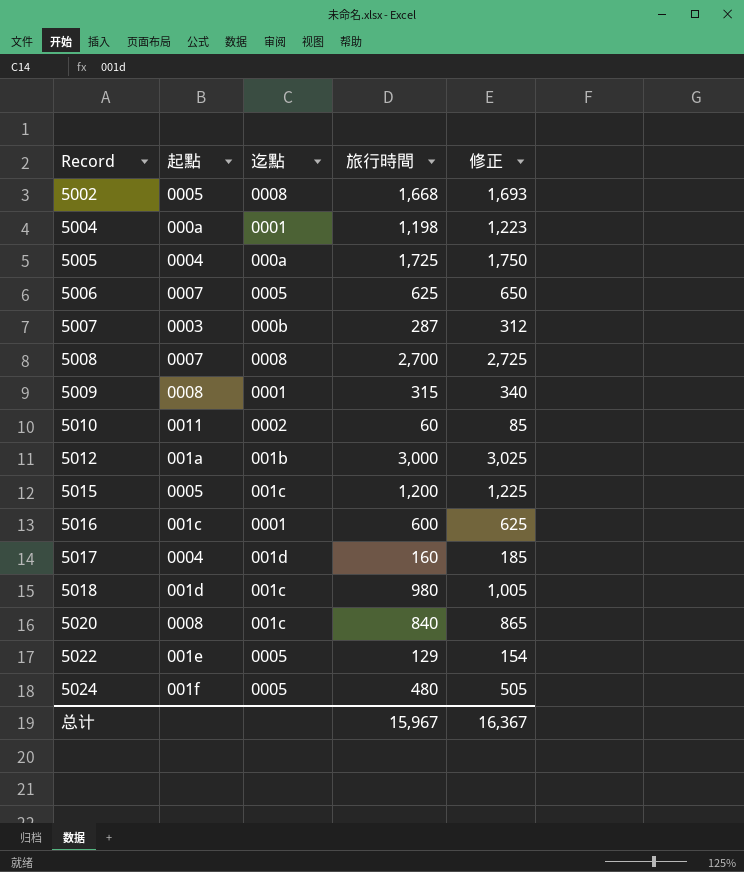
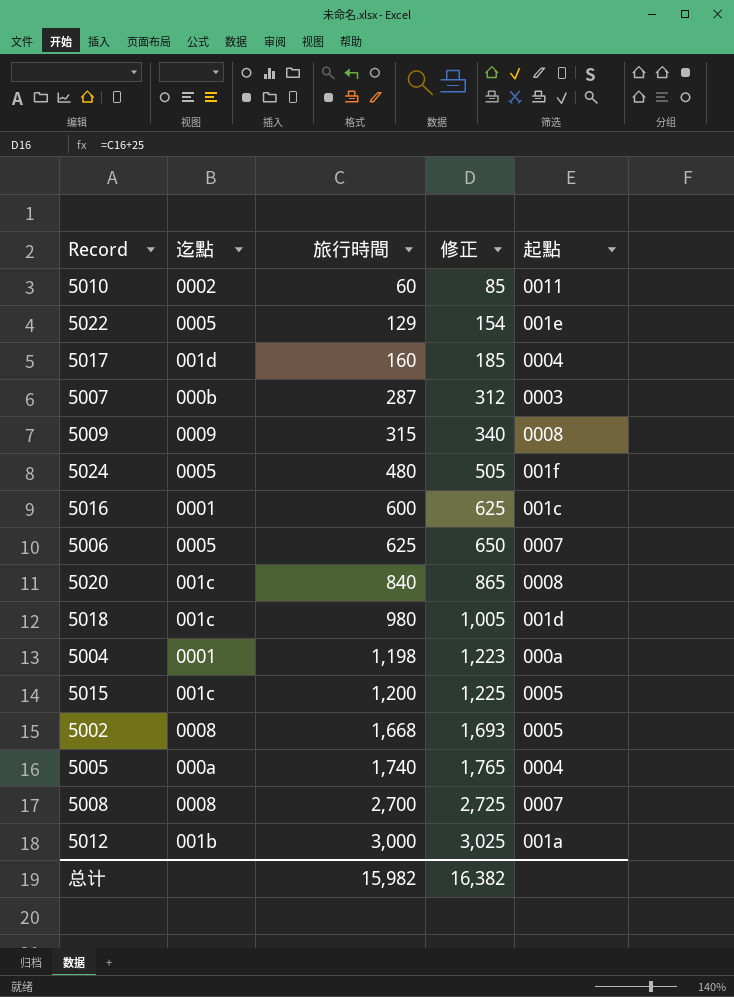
row order: Record ascending -> 旅行時間 ascending
column 起點 | position: 2 -> 5
5009 | 迄點: 0001 -> 0009
5005 | 旅行時間: 1,725 -> 1,740
5005 | 修正: 1,750 -> 1,765
总计 | 旅行時間: 15,967 -> 15,982
总计 | 修正: 16,367 -> 16,382

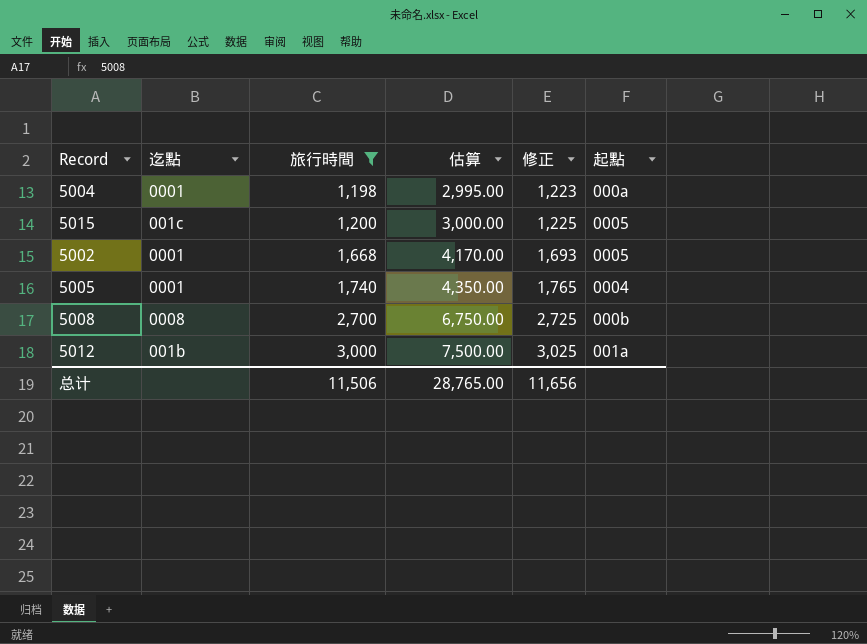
filter: none -> 旅行時間 >= 1,198
column 估算 | formula: none -> [旅行時間] * 2.5
5002 | 迄點: 0008 -> 0001
5005 | 迄點: 000a -> 0001
5008 | 起點: 0007 -> 000b
总计 | 旅行時間: 15,982 -> 11,506
总计 | 修正: 16,382 -> 11,656

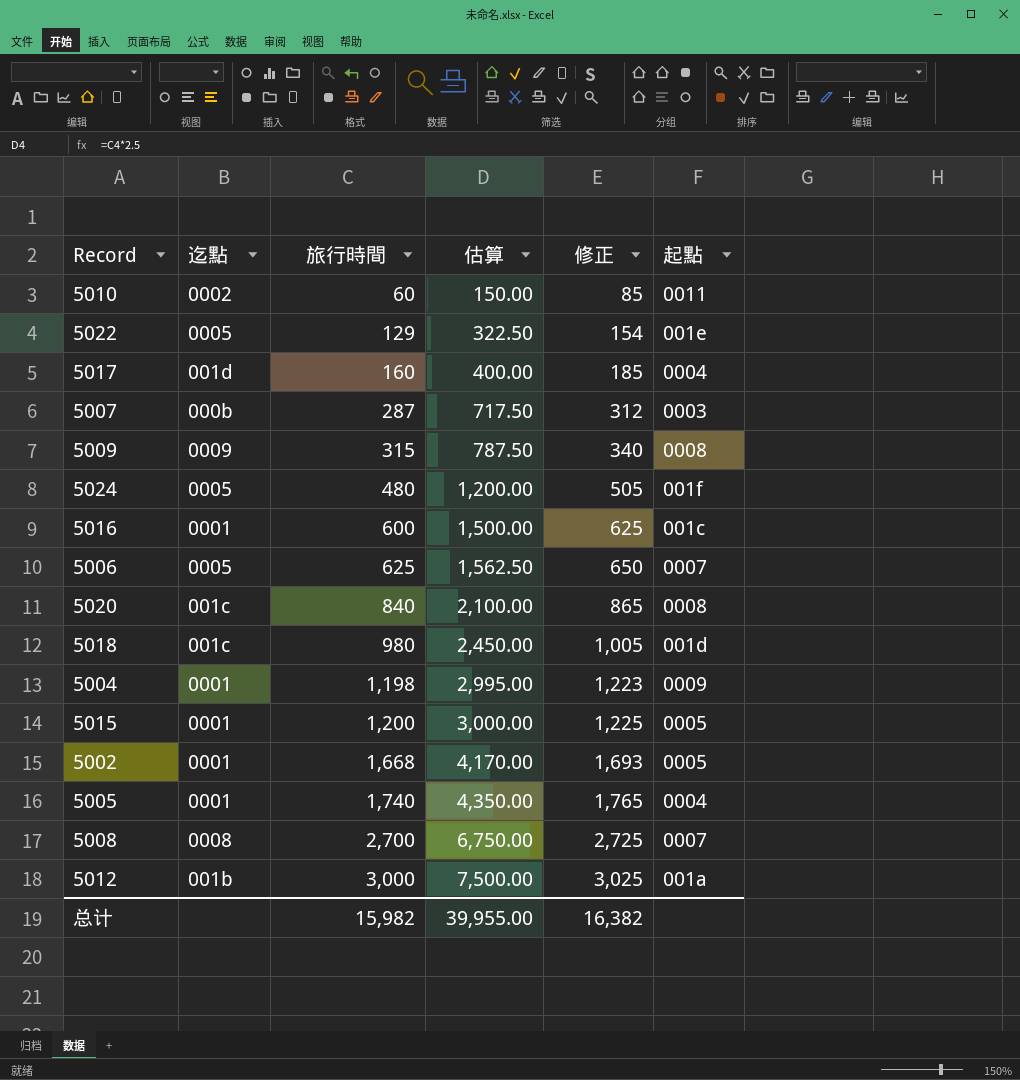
filter: 旅行時間 >= 1,198 -> none
5004 | 起點: 000a -> 0009
5015 | 迄點: 001c -> 0001
5008 | 起點: 000b -> 0007
总计 | 旅行時間: 11,506 -> 15,982
总计 | 估算: 28,765.00 -> 39,955.00
总计 | 修正: 11,656 -> 16,382

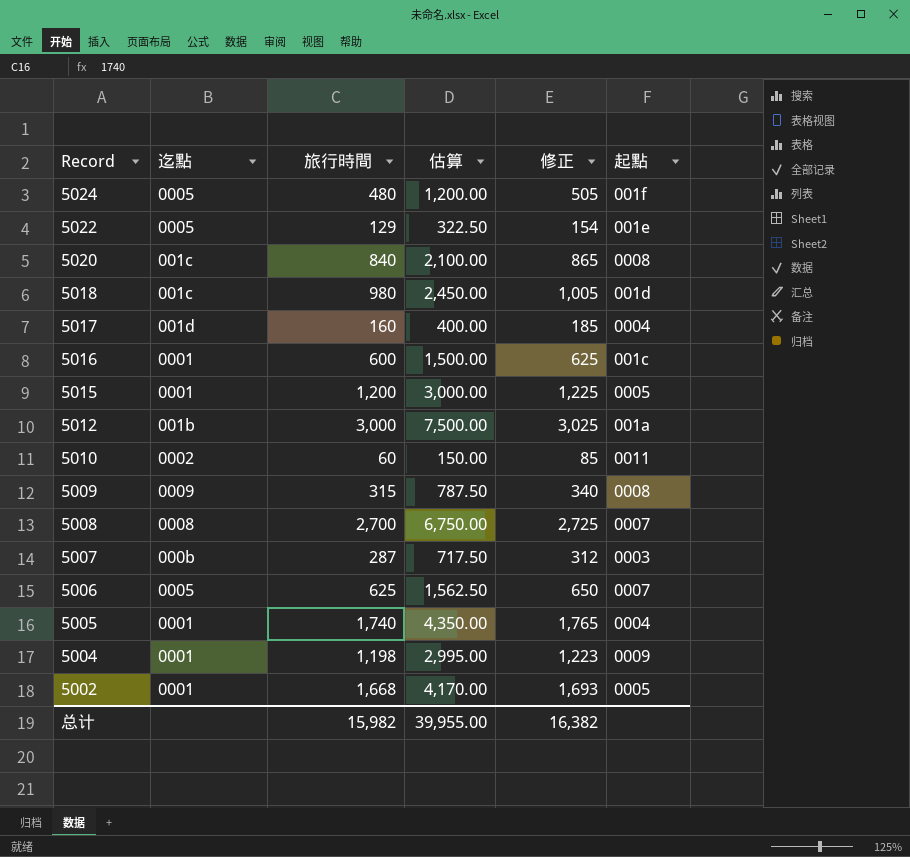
row order: 旅行時間 ascending -> Record descending

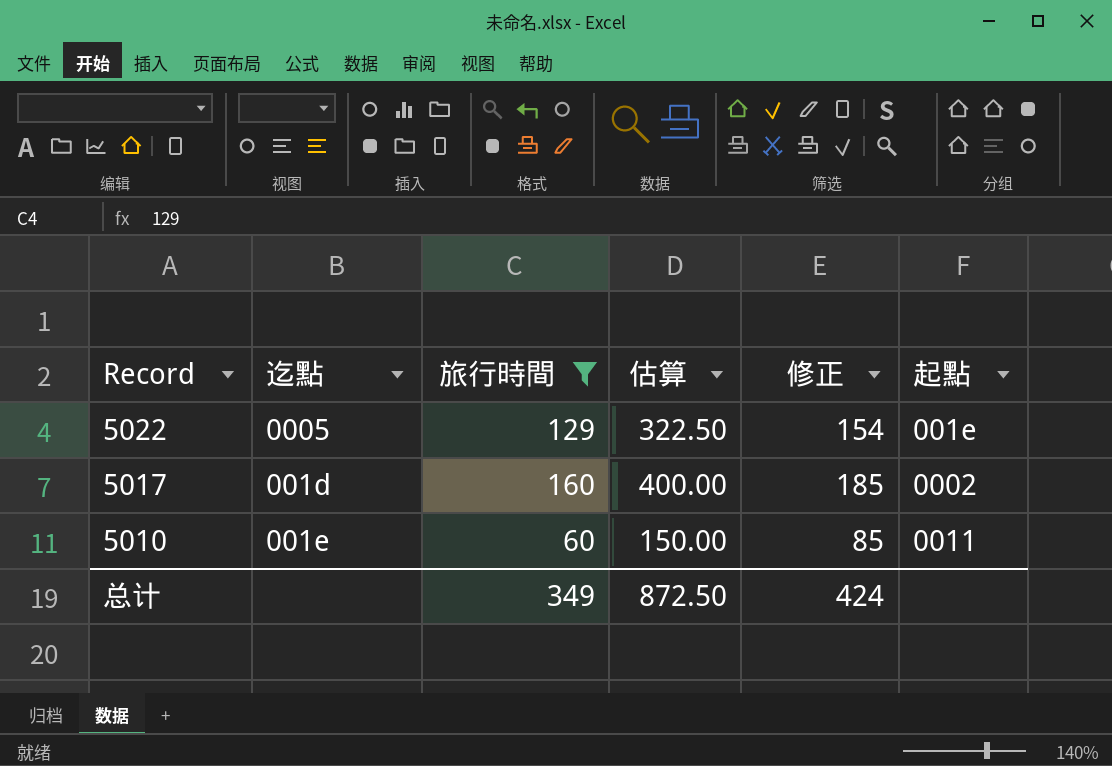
filter: none -> 旅行時間 <= 160
5017 | 起點: 0004 -> 0002
5010 | 迄點: 0002 -> 001e
总计 | 旅行時間: 15,982 -> 349
总计 | 估算: 39,955.00 -> 872.50
总计 | 修正: 16,382 -> 424

